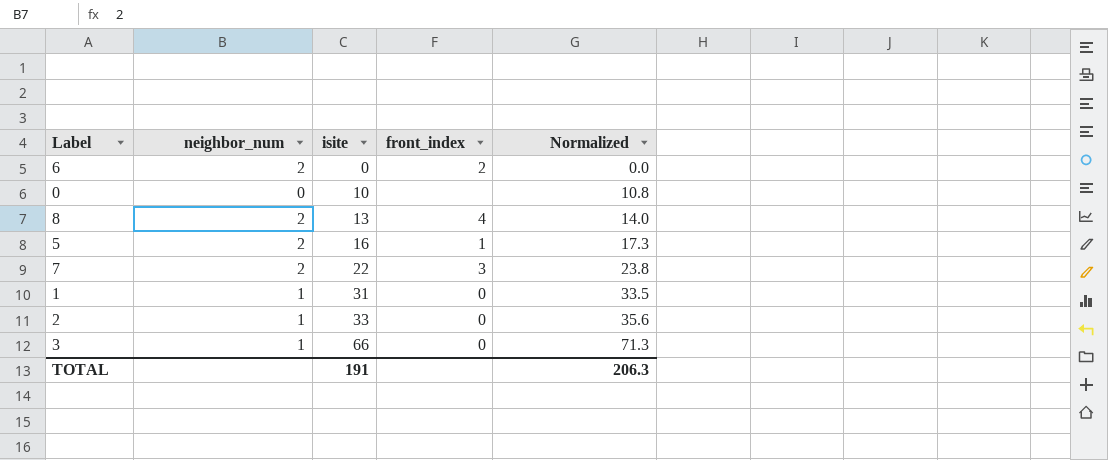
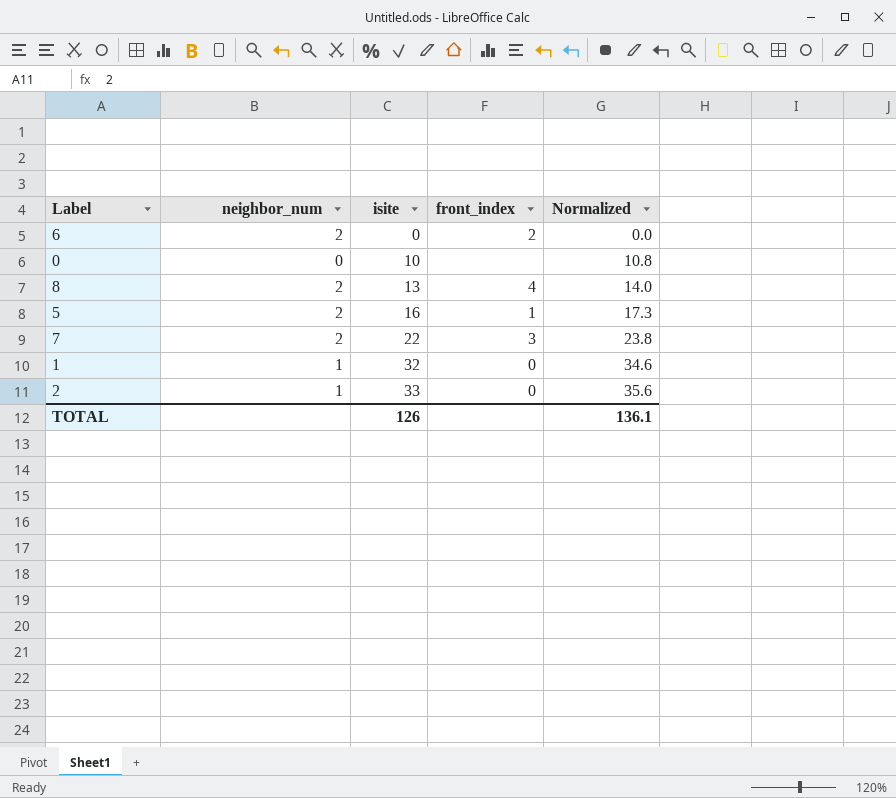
row 3: 1 | 66 | 0 | 71.3 -> none
1 | isite: 31 -> 32
1 | Normalized: 33.5 -> 34.6
TOTAL | isite: 191 -> 126
TOTAL | Normalized: 206.3 -> 136.1

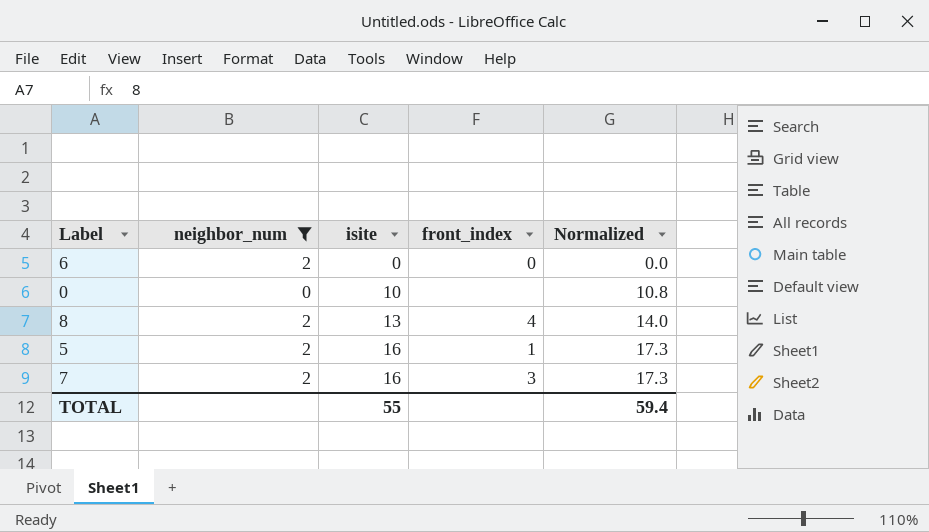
filter: none -> neighbor_num != 1
6 | front_index: 2 -> 0
7 | isite: 22 -> 16
7 | Normalized: 23.8 -> 17.3
TOTAL | isite: 126 -> 55
TOTAL | Normalized: 136.1 -> 59.4

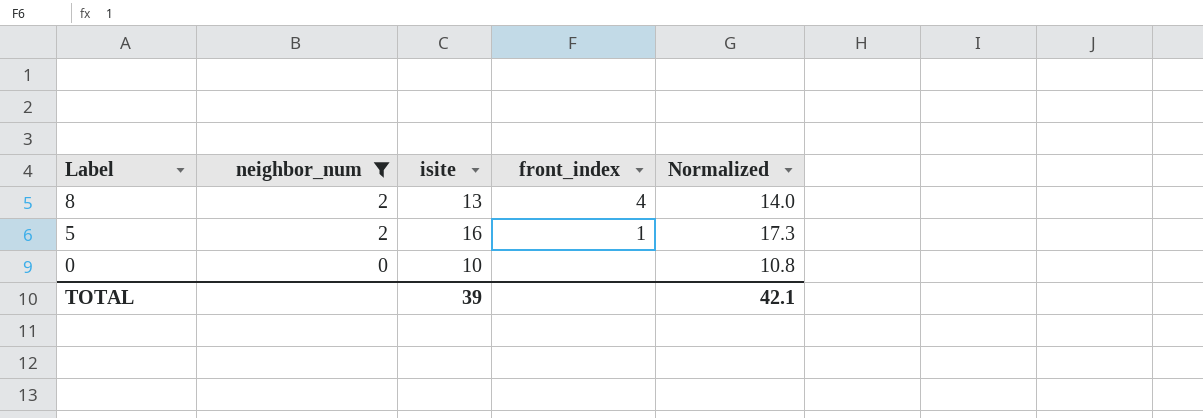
row order: isite ascending -> Label descending
row 6: 2 | 0 | 0 | 0.0 -> none
row 7: 2 | 16 | 3 | 17.3 -> none
TOTAL | isite: 55 -> 39
TOTAL | Normalized: 59.4 -> 42.1

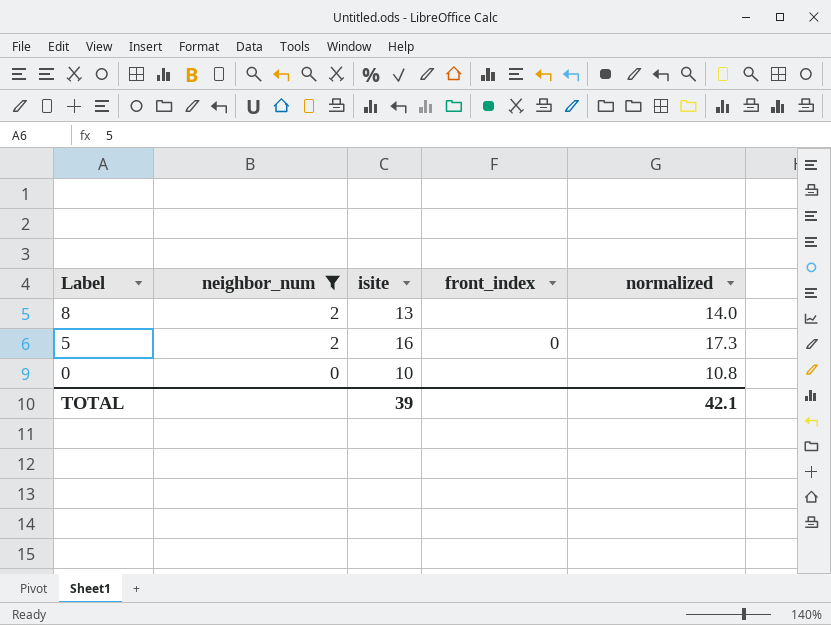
column name: Normalized -> normalized
8 | front_index: 4 -> none
5 | front_index: 1 -> 0

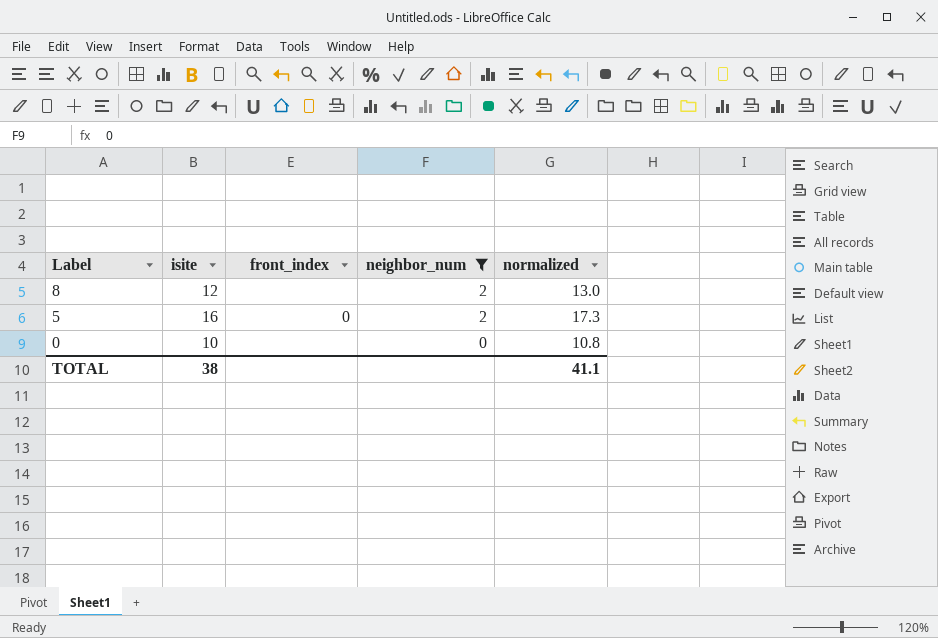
column neighbor_num | position: 2 -> 4
8 | isite: 13 -> 12
8 | normalized: 14.0 -> 13.0
TOTAL | isite: 39 -> 38
TOTAL | normalized: 42.1 -> 41.1

